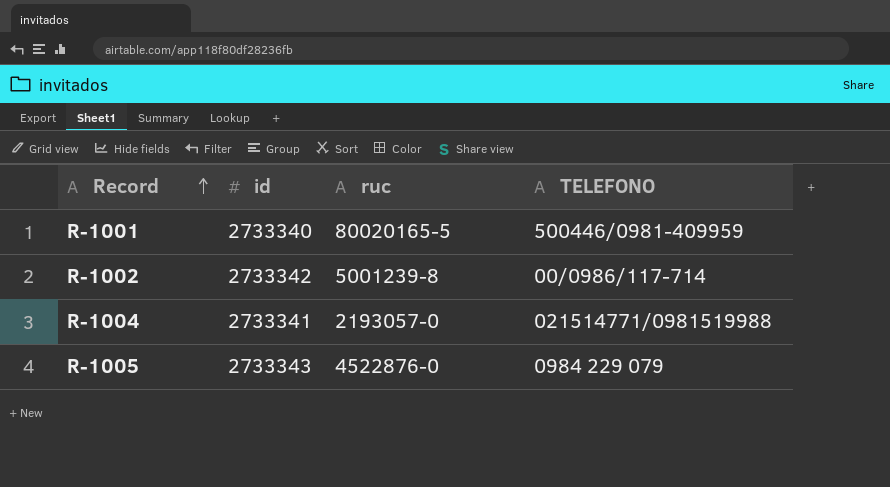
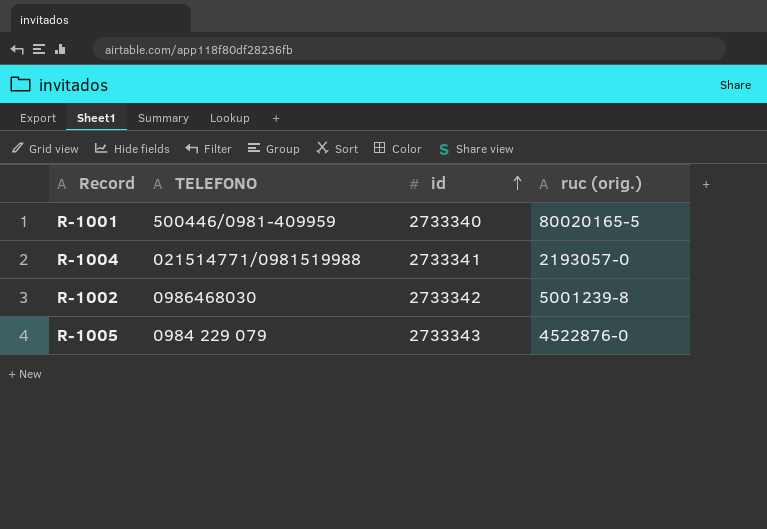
row order: Record ascending -> id ascending
column TELEFONO | position: 4 -> 2
column name: ruc -> ruc (orig.)
R-1002 | TELEFONO: 00/0986/117-714 -> 0986468030

